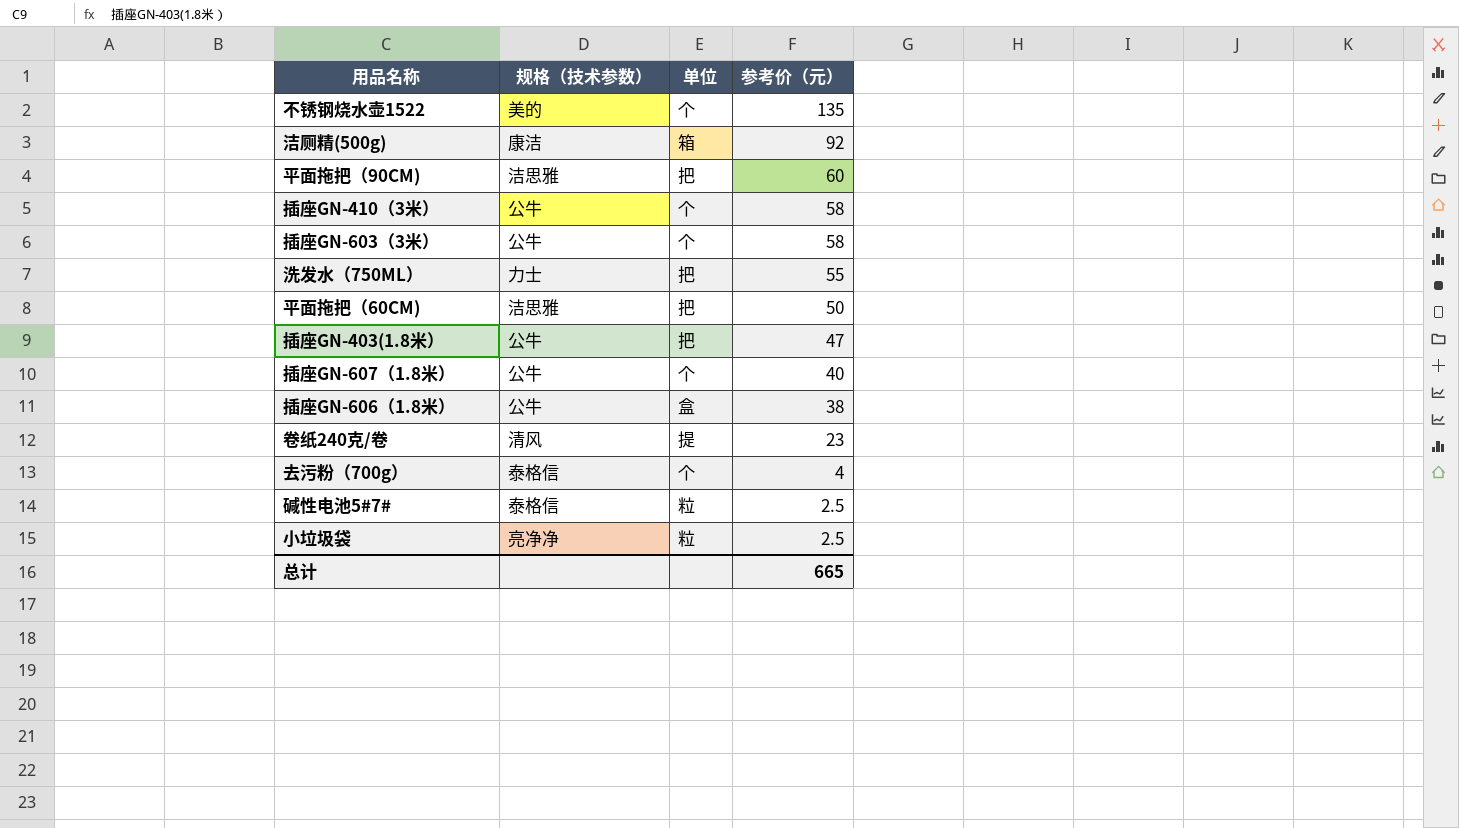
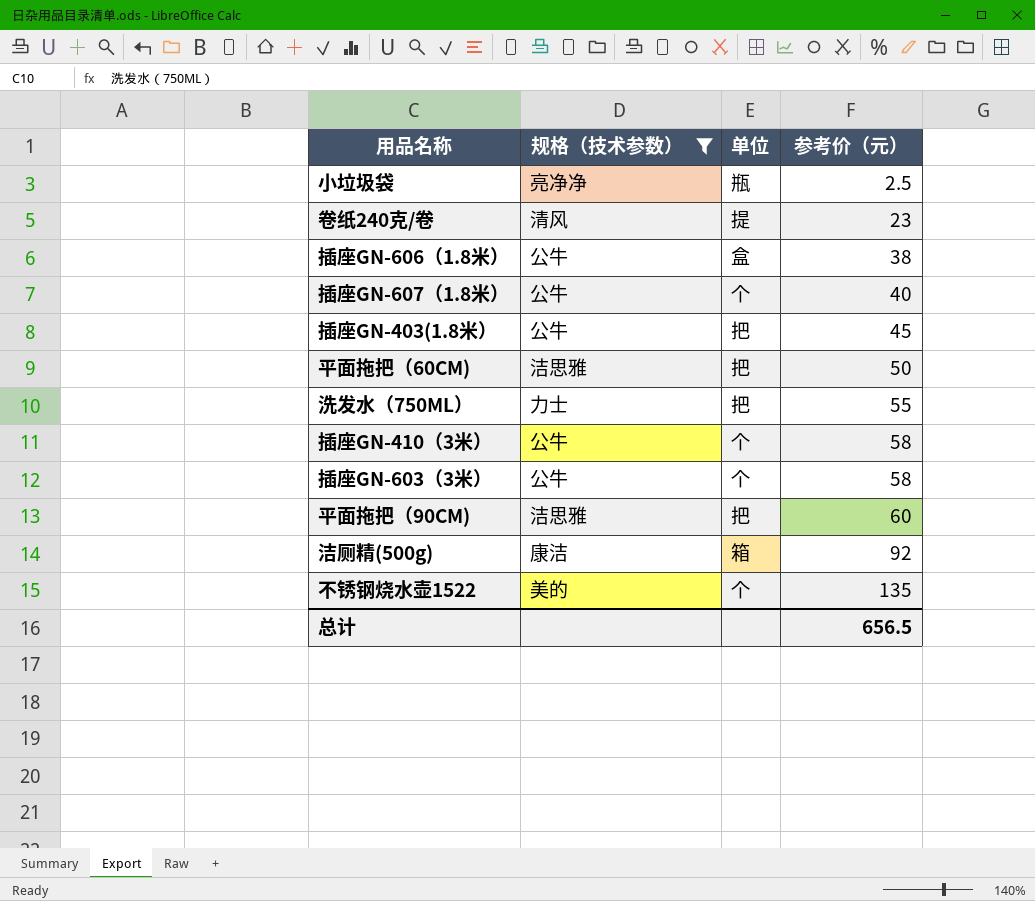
filter: none -> 规格（技术参数） != 泰格信
row order: 参考价（元） descending -> 参考价（元） ascending
小垃圾袋 | 单位: 粒 -> 瓶
插座GN-403(1.8米） | 参考价（元）: 47 -> 45
总计 | 参考价（元）: 665 -> 656.5

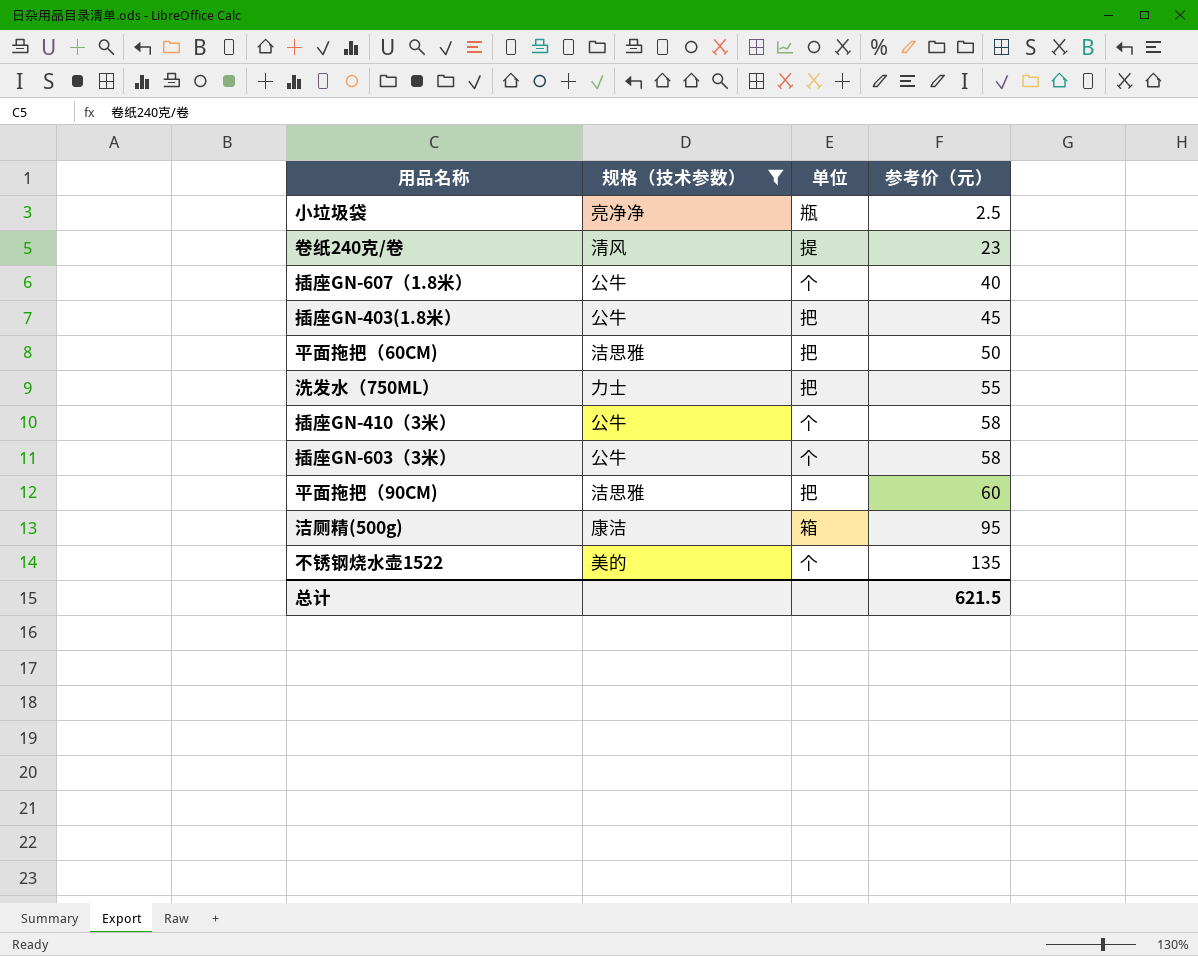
row 插座GN-606（1.8米）: 公牛 | 盒 | 38 -> none
洁厕精(500g) | 参考价（元）: 92 -> 95
总计 | 参考价（元）: 656.5 -> 621.5

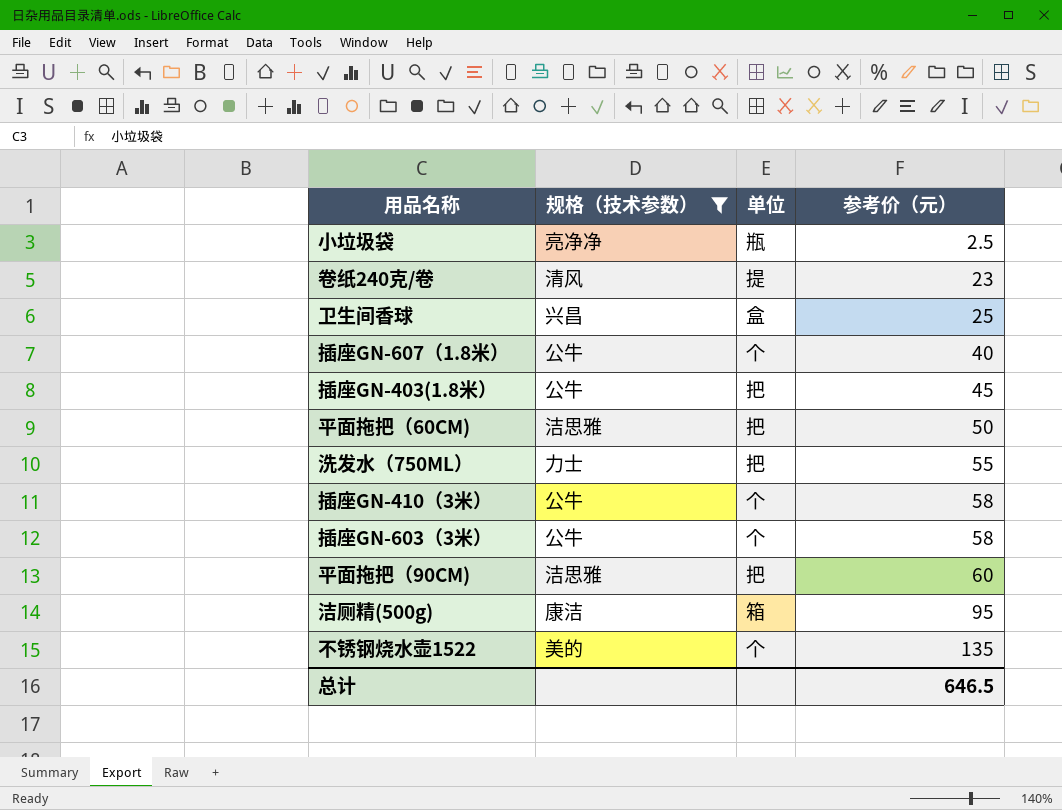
row 卫生间香球: none -> 兴昌 | 盒 | 25
总计 | 参考价（元）: 621.5 -> 646.5

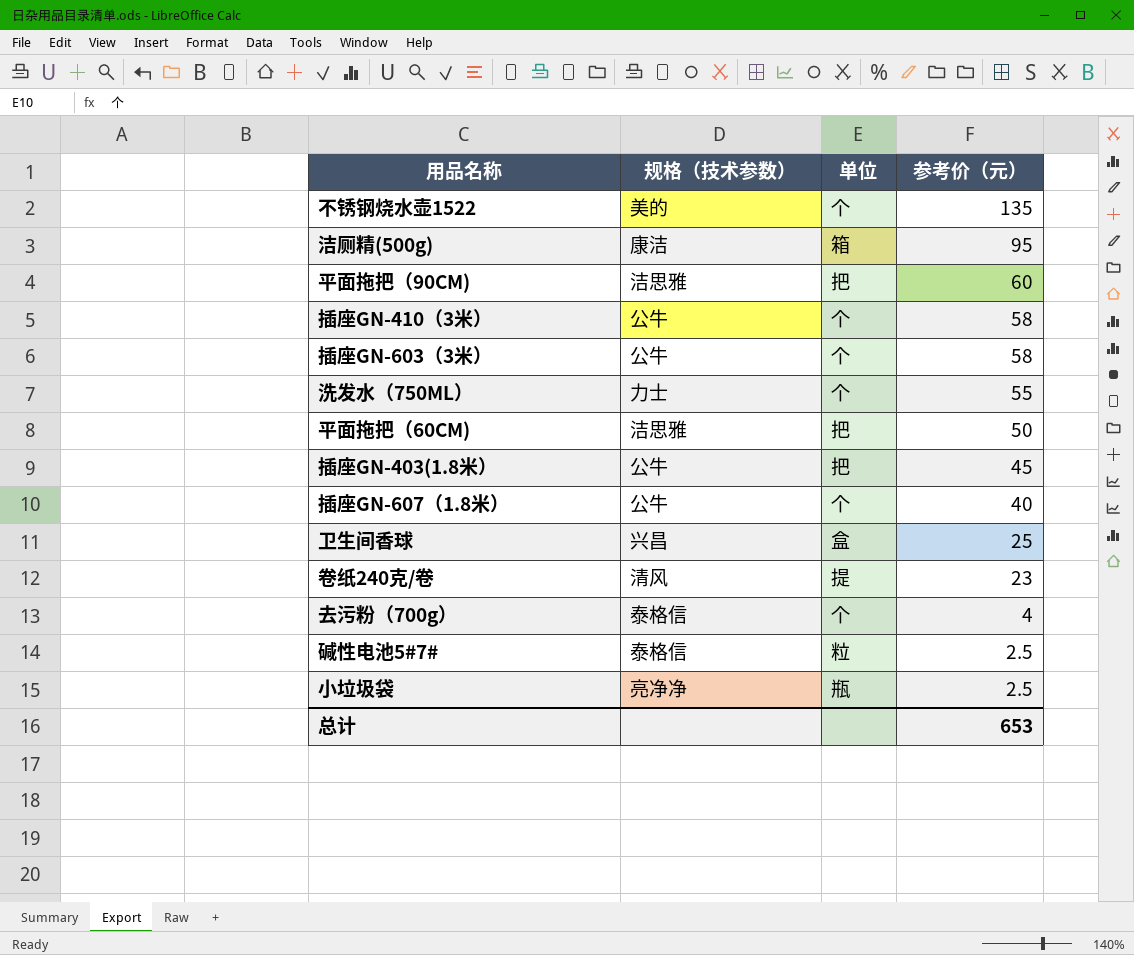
filter: 规格（技术参数） != 泰格信 -> none
row order: 参考价（元） ascending -> 参考价（元） descending
洗发水（750ML） | 单位: 把 -> 个
总计 | 参考价（元）: 646.5 -> 653

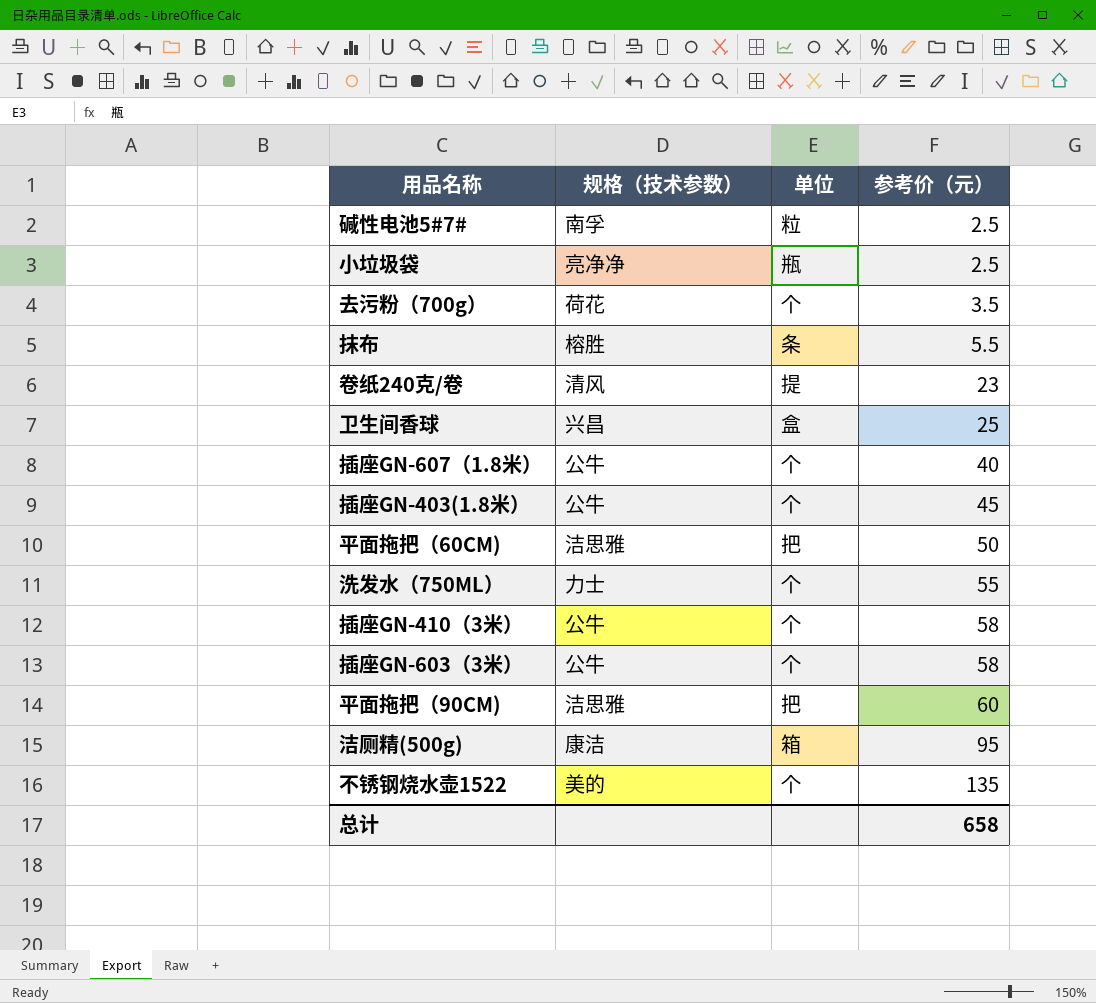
row order: 参考价（元） descending -> 参考价（元） ascending
碱性电池5#7# | 规格（技术参数）: 泰格信 -> 南孚
去污粉（700g） | 规格（技术参数）: 泰格信 -> 荷花
去污粉（700g） | 参考价（元）: 4 -> 3.5
row 抹布: none -> 榕胜 | 条 | 5.5
插座GN-403(1.8米） | 单位: 把 -> 个
总计 | 参考价（元）: 653 -> 658

